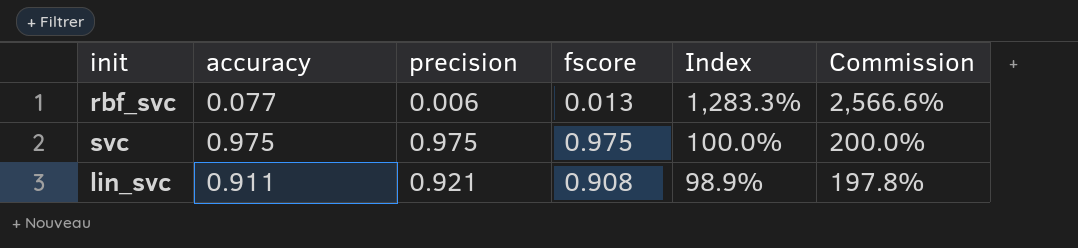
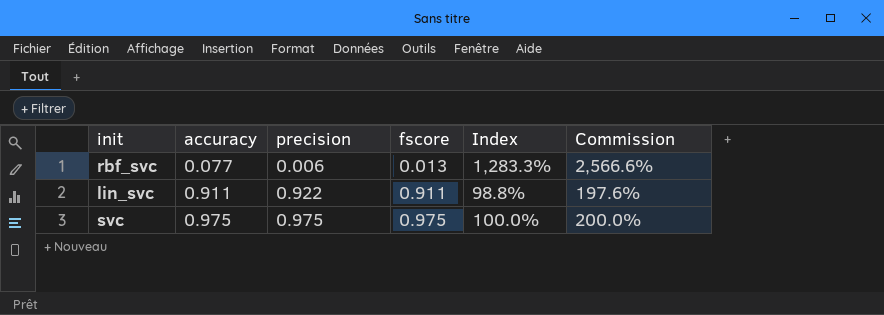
row order: Index descending -> accuracy ascending
lin_svc | precision: 0.921 -> 0.922
lin_svc | fscore: 0.908 -> 0.911
lin_svc | Index: 98.9% -> 98.8%
lin_svc | Commission: 197.8% -> 197.6%

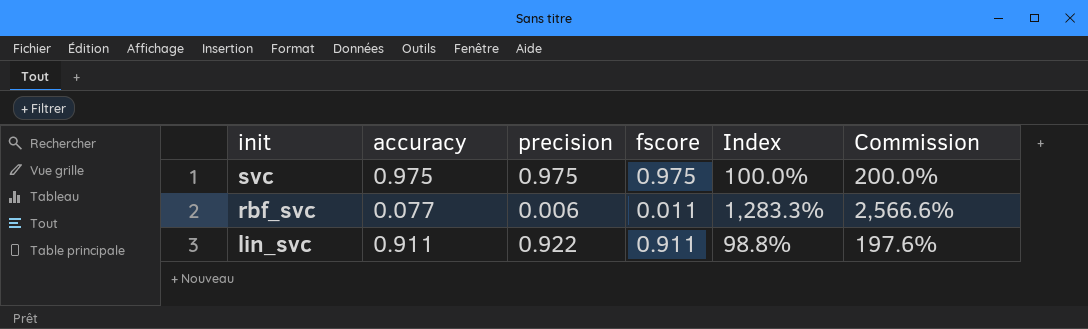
row order: accuracy ascending -> init descending
rbf_svc | fscore: 0.013 -> 0.011

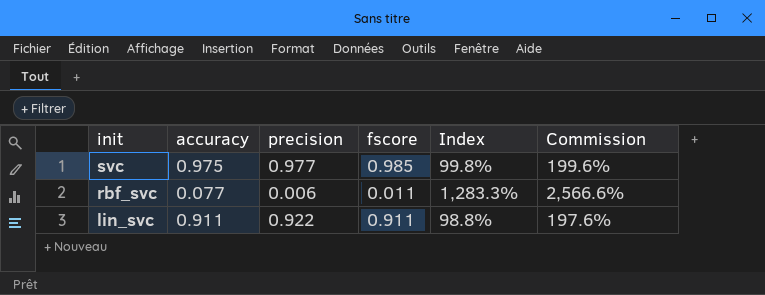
svc | precision: 0.975 -> 0.977
svc | fscore: 0.975 -> 0.985
svc | Index: 100.0% -> 99.8%
svc | Commission: 200.0% -> 199.6%

